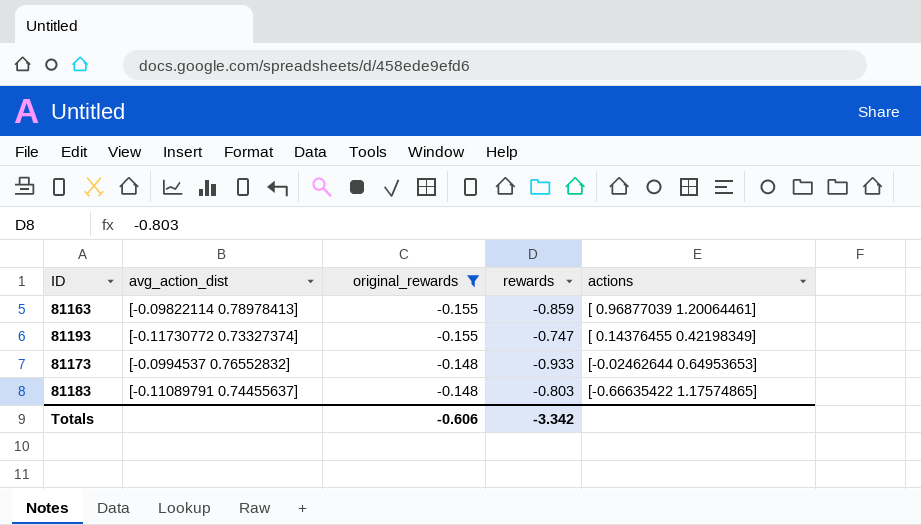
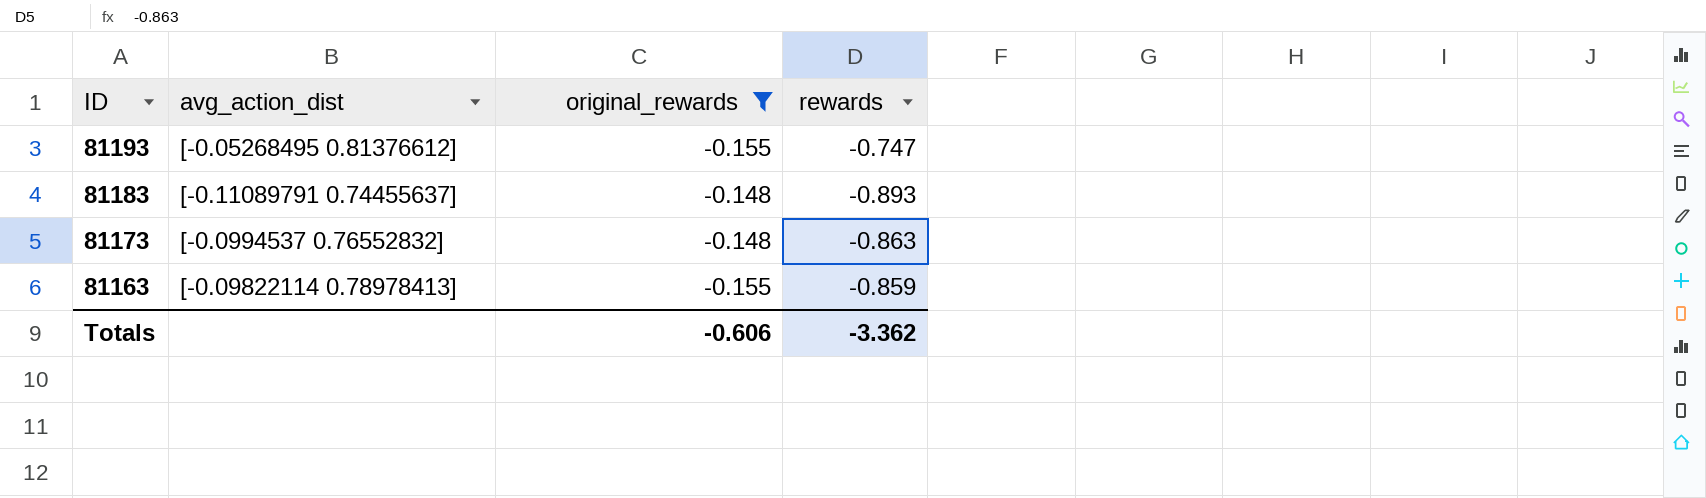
row order: original_rewards ascending -> ID descending
column actions | position: 5 -> none
81193 | avg_action_dist: [-0.11730772 0.73327374] -> [-0.05268495 0.81376612]
81183 | rewards: -0.803 -> -0.893
81173 | rewards: -0.933 -> -0.863
Totals | rewards: -3.342 -> -3.362

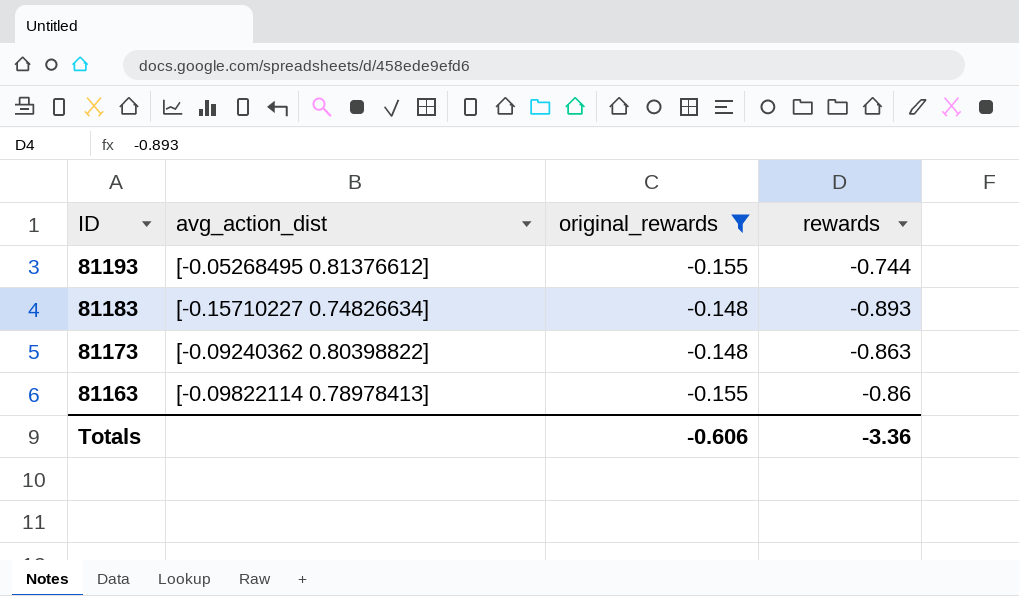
81193 | rewards: -0.747 -> -0.744
81183 | avg_action_dist: [-0.11089791 0.74455637] -> [-0.15710227 0.74826634]
81173 | avg_action_dist: [-0.0994537 0.76552832] -> [-0.09240362 0.80398822]
81163 | rewards: -0.859 -> -0.86
Totals | rewards: -3.362 -> -3.36

